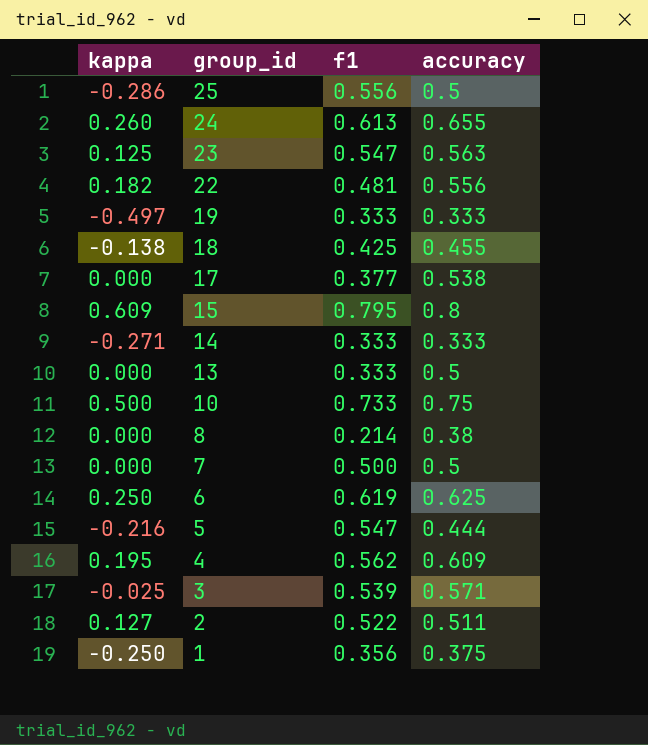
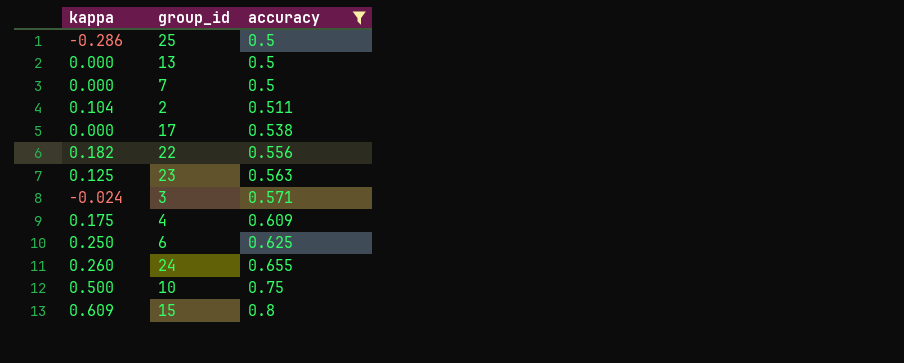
filter: none -> accuracy >= 0.5
row order: group_id descending -> accuracy ascending
column f1 | position: 3 -> none
2 | kappa: 0.127 -> 0.104
3 | kappa: -0.025 -> -0.024
4 | kappa: 0.195 -> 0.175

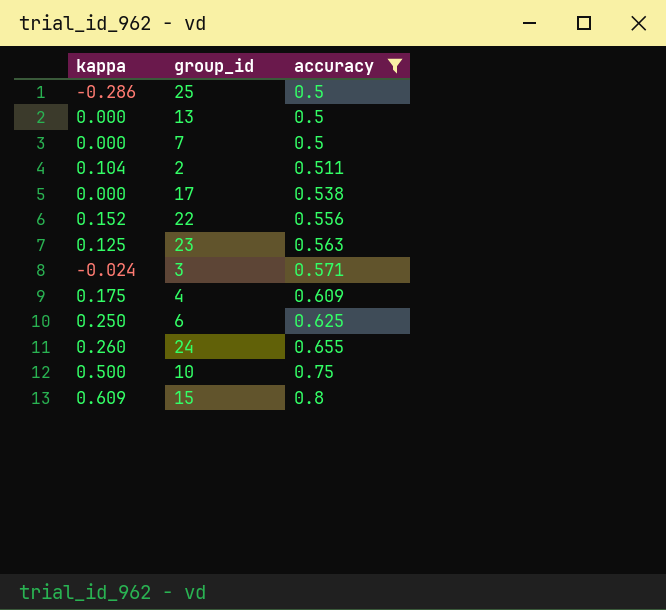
22 | kappa: 0.182 -> 0.152

